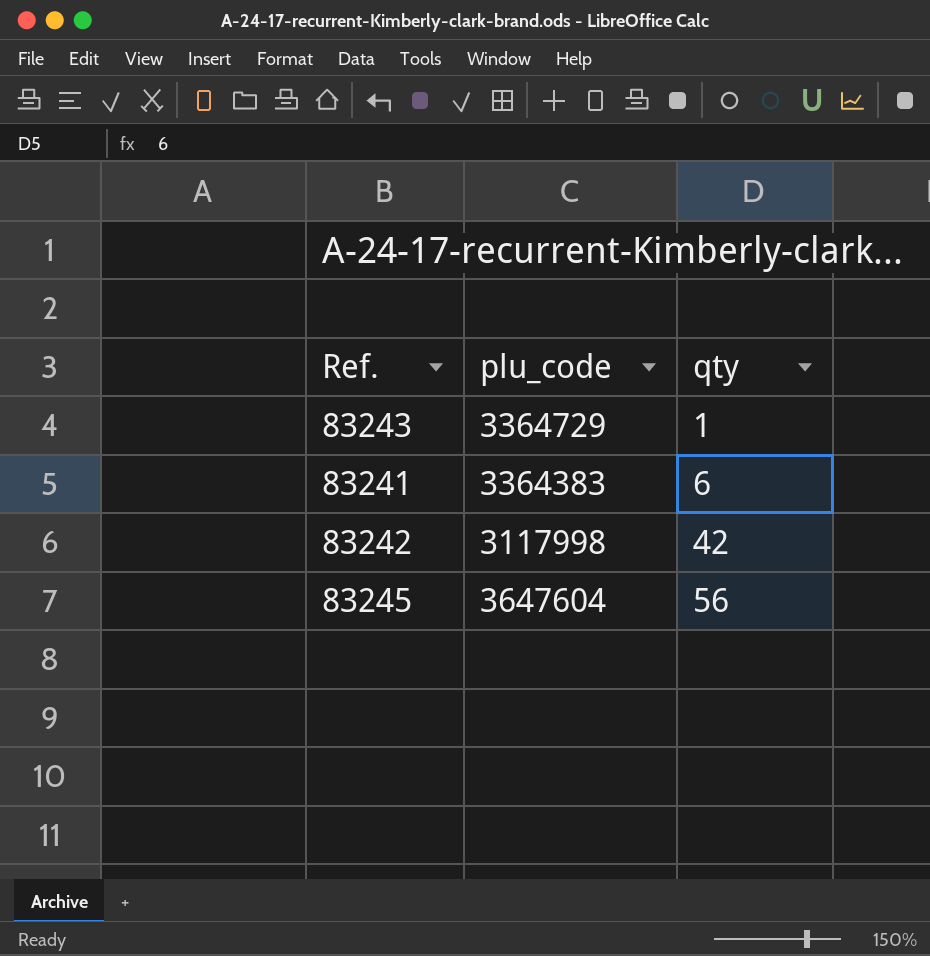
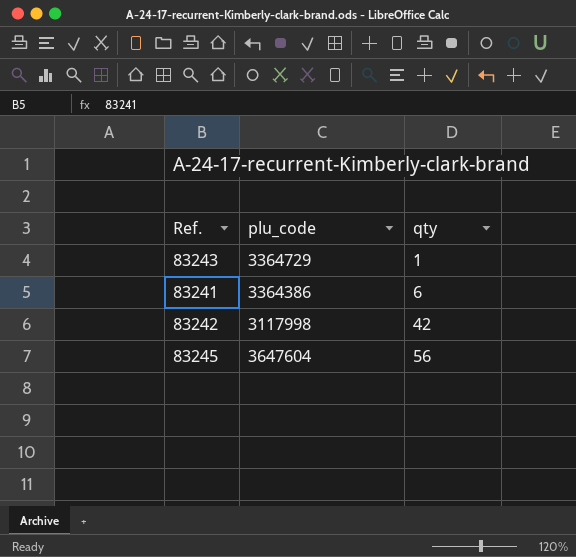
83241 | plu_code: 3364383 -> 3364386

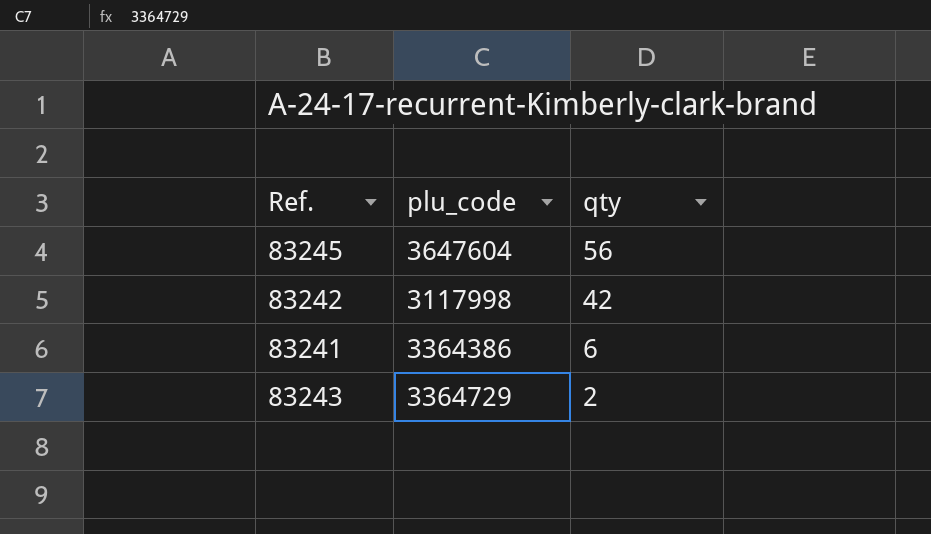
row order: qty ascending -> qty descending
83243 | qty: 1 -> 2

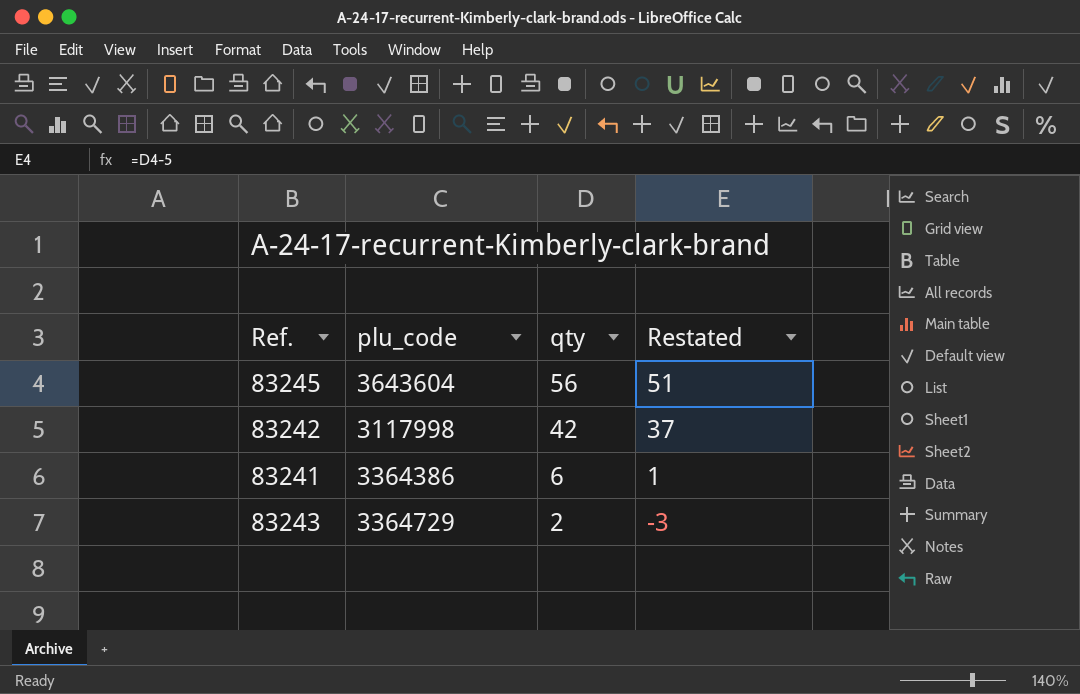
column Restated | formula: none -> [qty] - 5
83245 | plu_code: 3647604 -> 3643604

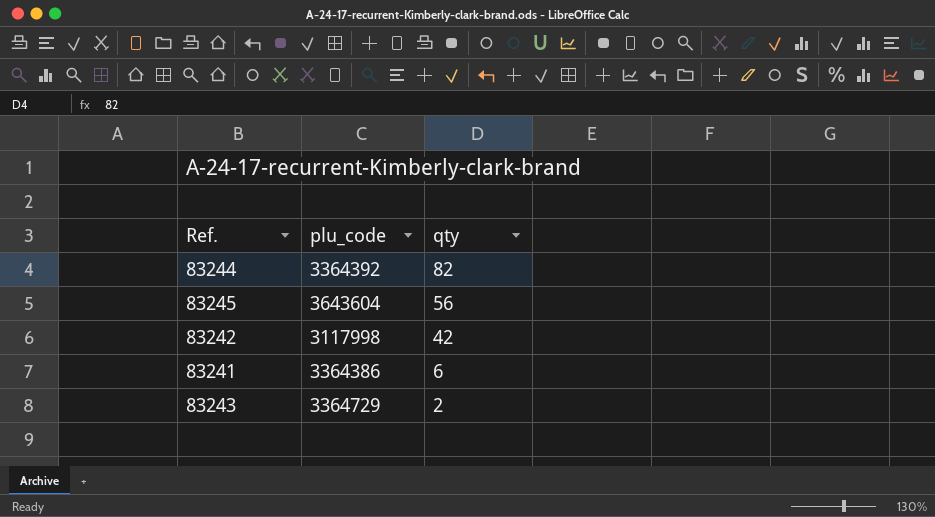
column Restated | formula: [qty] - 5 -> none
row 83244: none -> 3364392 | 82

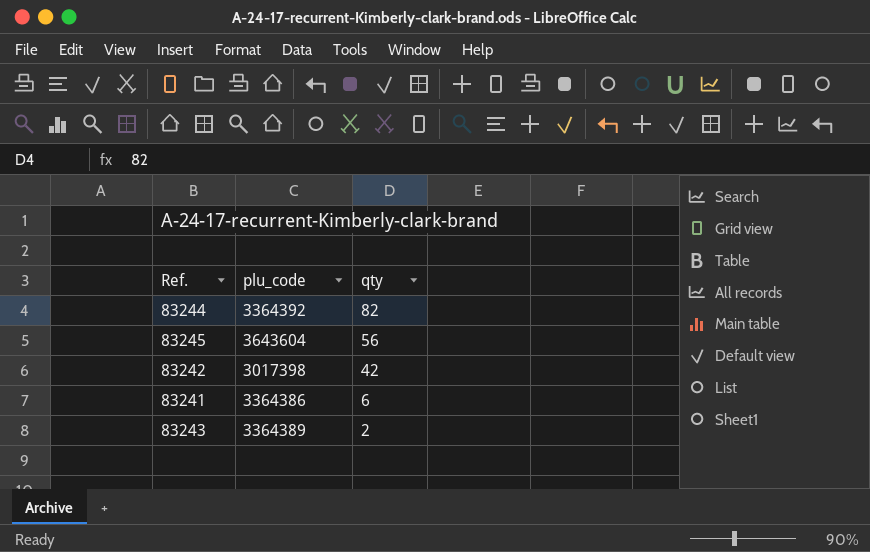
83242 | plu_code: 3117998 -> 3017398
83243 | plu_code: 3364729 -> 3364389

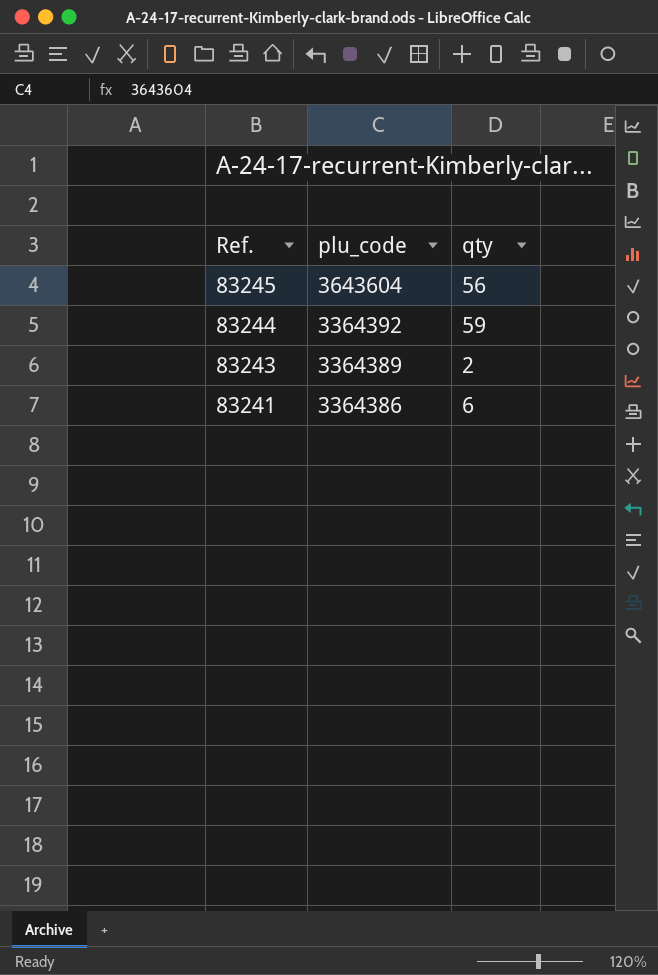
row order: qty descending -> Ref. descending
row 83242: 3017398 | 42 -> none
83244 | qty: 82 -> 59

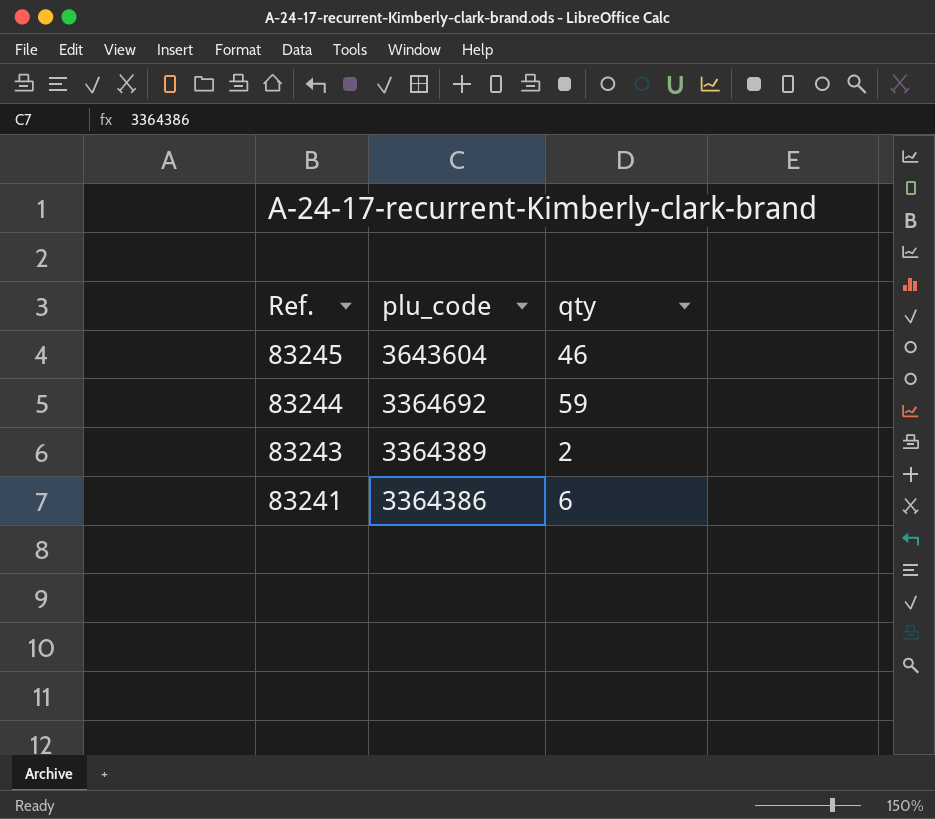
83245 | qty: 56 -> 46
83244 | plu_code: 3364392 -> 3364692

